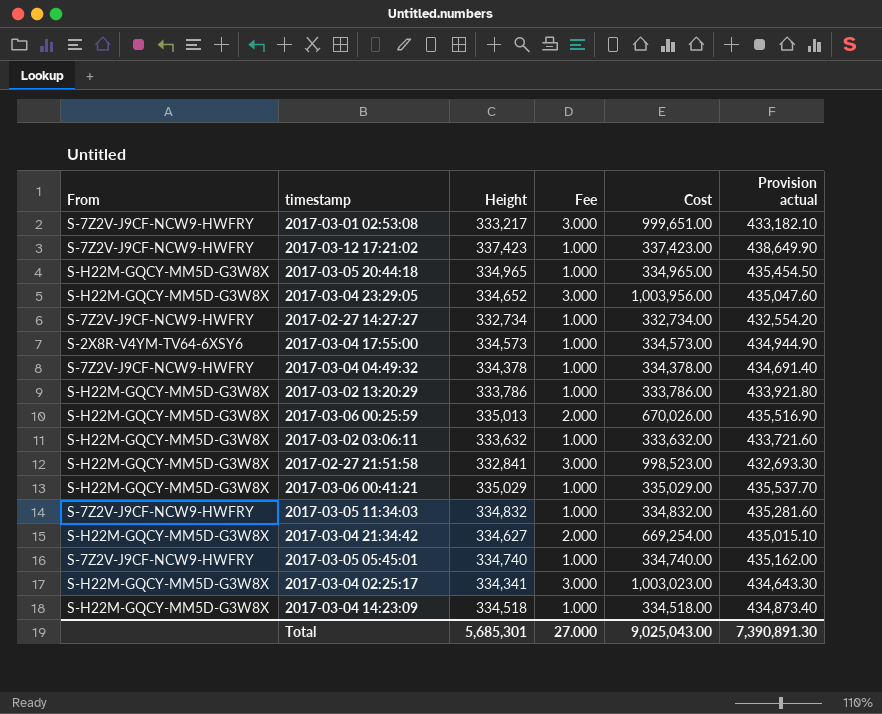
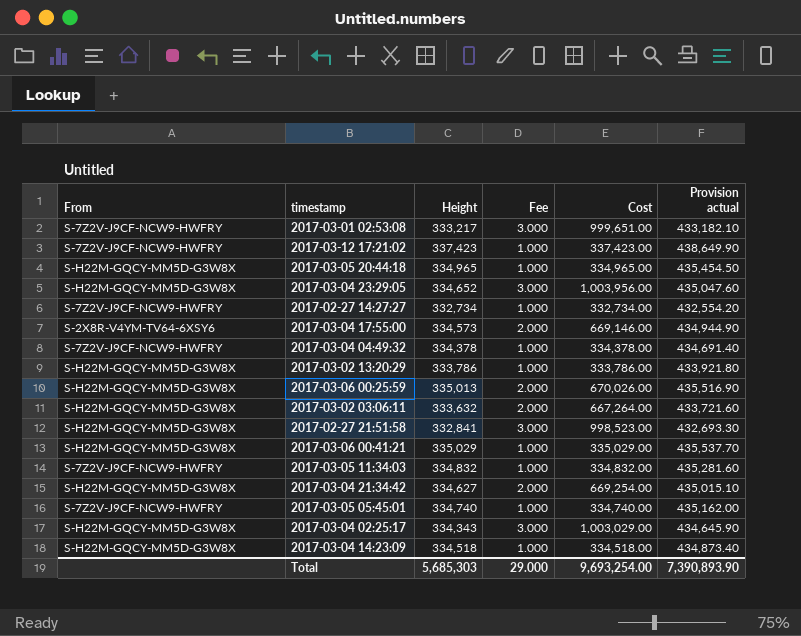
2017-03-04 17:55:00 | Fee: 1.000 -> 2.000
2017-03-04 17:55:00 | Cost: 334,573.00 -> 669,146.00
2017-03-02 03:06:11 | Fee: 1.000 -> 2.000
2017-03-02 03:06:11 | Cost: 333,632.00 -> 667,264.00
2017-03-04 02:25:17 | Height: 334,341 -> 334,343
2017-03-04 02:25:17 | Cost: 1,003,023.00 -> 1,003,029.00
2017-03-04 02:25:17 | Provision actual: 434,643.30 -> 434,645.90
Total | Height: 5,685,301 -> 5,685,303
Total | Fee: 27.000 -> 29.000
Total | Cost: 9,025,043.00 -> 9,693,254.00
Total | Provision actual: 7,390,891.30 -> 7,390,893.90

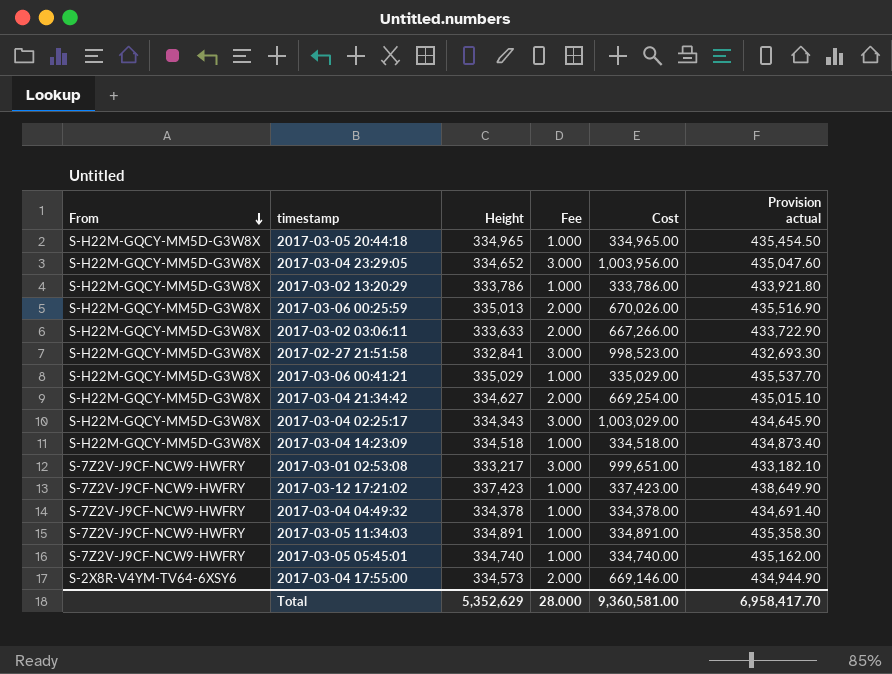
row order: none -> From descending
row 2017-02-27 14:27:27: S-7Z2V-J9CF-NCW9-HWFRY | 332,734 | 1.000 | 332,734.00 | 432,554.20 -> none
2017-03-02 03:06:11 | Height: 333,632 -> 333,633
2017-03-02 03:06:11 | Cost: 667,264.00 -> 667,266.00
2017-03-02 03:06:11 | Provision actual: 433,721.60 -> 433,722.90
2017-03-05 11:34:03 | Height: 334,832 -> 334,891
2017-03-05 11:34:03 | Cost: 334,832.00 -> 334,891.00
2017-03-05 11:34:03 | Provision actual: 435,281.60 -> 435,358.30
Total | Height: 5,685,303 -> 5,352,629
Total | Fee: 29.000 -> 28.000
Total | Cost: 9,693,254.00 -> 9,360,581.00
Total | Provision actual: 7,390,893.90 -> 6,958,417.70

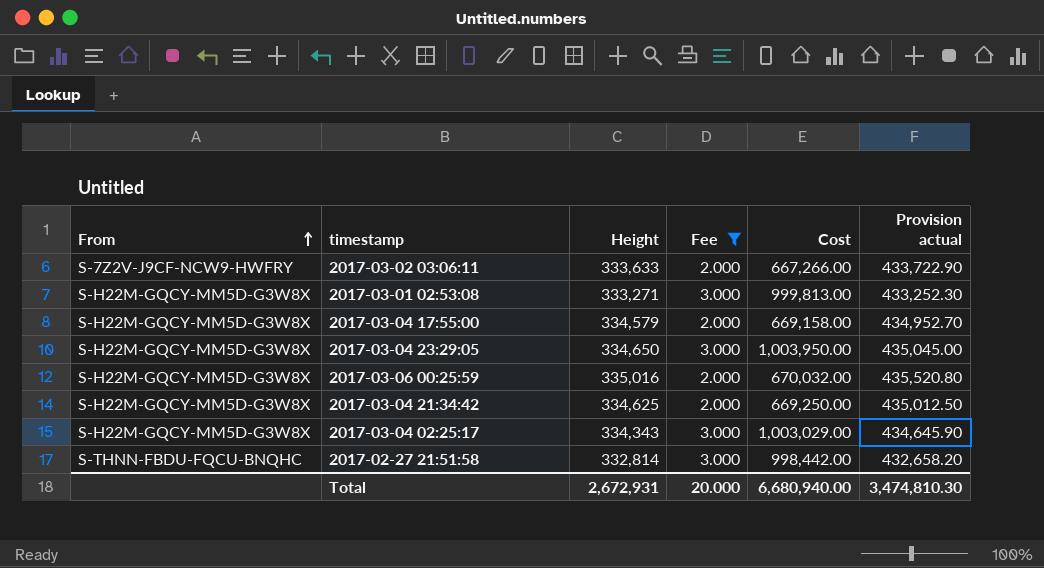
filter: none -> Fee != 1.000
row order: From descending -> From ascending
2017-03-02 03:06:11 | From: S-H22M-GQCY-MM5D-G3W8X -> S-7Z2V-J9CF-NCW9-HWFRY
2017-03-01 02:53:08 | From: S-7Z2V-J9CF-NCW9-HWFRY -> S-H22M-GQCY-MM5D-G3W8X
2017-03-01 02:53:08 | Height: 333,217 -> 333,271
2017-03-01 02:53:08 | Cost: 999,651.00 -> 999,813.00
2017-03-01 02:53:08 | Provision actual: 433,182.10 -> 433,252.30
2017-03-04 17:55:00 | From: S-2X8R-V4YM-TV64-6XSY6 -> S-H22M-GQCY-MM5D-G3W8X
2017-03-04 17:55:00 | Height: 334,573 -> 334,579
2017-03-04 17:55:00 | Cost: 669,146.00 -> 669,158.00
2017-03-04 17:55:00 | Provision actual: 434,944.90 -> 434,952.70
2017-03-04 23:29:05 | Height: 334,652 -> 334,650
2017-03-04 23:29:05 | Cost: 1,003,956.00 -> 1,003,950.00
2017-03-04 23:29:05 | Provision actual: 435,047.60 -> 435,045.00
2017-03-06 00:25:59 | Height: 335,013 -> 335,016
2017-03-06 00:25:59 | Cost: 670,026.00 -> 670,032.00
2017-03-06 00:25:59 | Provision actual: 435,516.90 -> 435,520.80
2017-03-04 21:34:42 | Height: 334,627 -> 334,625
2017-03-04 21:34:42 | Cost: 669,254.00 -> 669,250.00
2017-03-04 21:34:42 | Provision actual: 435,015.10 -> 435,012.50
2017-02-27 21:51:58 | From: S-H22M-GQCY-MM5D-G3W8X -> S-THNN-FBDU-FQCU-BNQHC
2017-02-27 21:51:58 | Height: 332,841 -> 332,814
2017-02-27 21:51:58 | Cost: 998,523.00 -> 998,442.00
2017-02-27 21:51:58 | Provision actual: 432,693.30 -> 432,658.20
Total | Height: 5,352,629 -> 2,672,931
Total | Fee: 28.000 -> 20.000
Total | Cost: 9,360,581.00 -> 6,680,940.00
Total | Provision actual: 6,958,417.70 -> 3,474,810.30

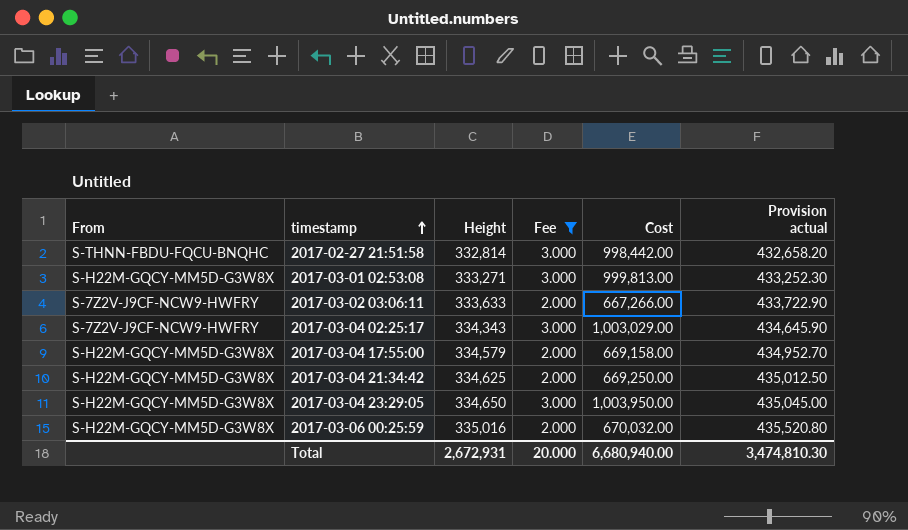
row order: From ascending -> timestamp ascending
2017-03-04 02:25:17 | From: S-H22M-GQCY-MM5D-G3W8X -> S-7Z2V-J9CF-NCW9-HWFRY

